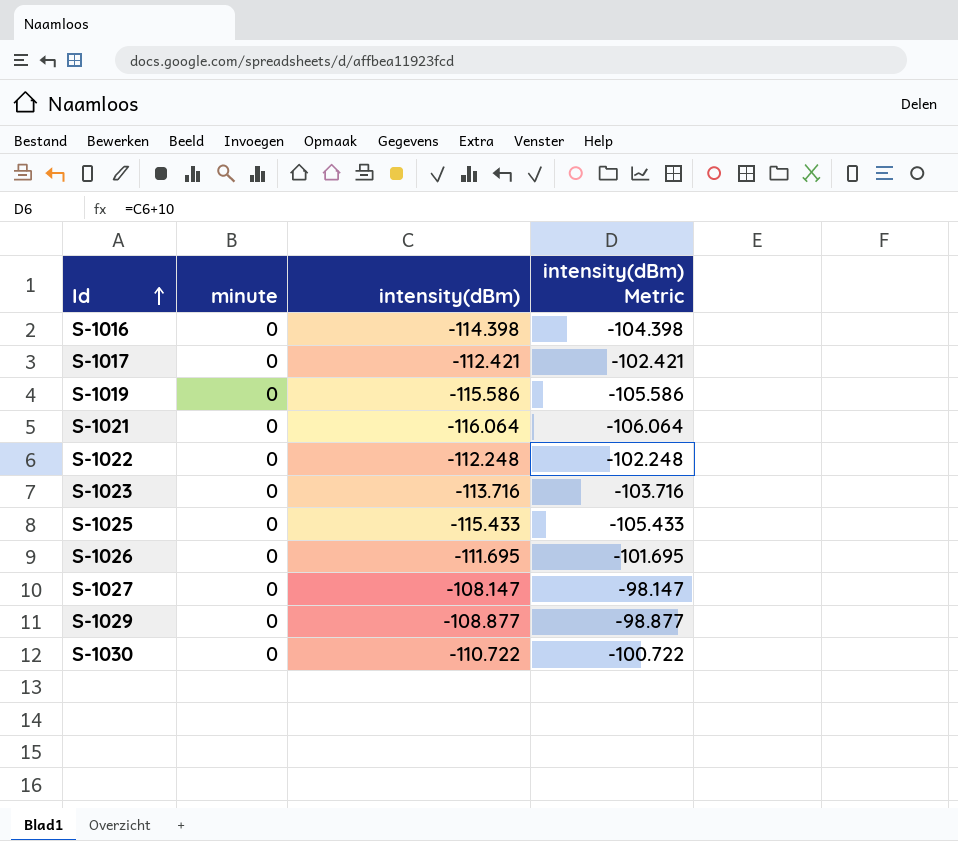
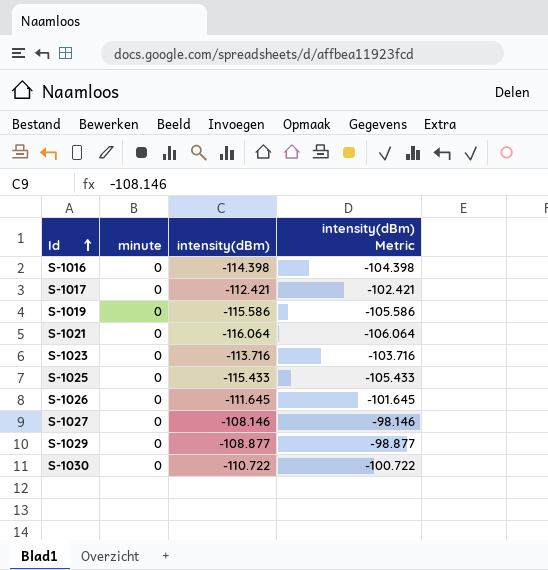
row S-1022: 0 | -112.248 | -102.248 -> none
S-1026 | intensity(dBm): -111.695 -> -111.645
S-1026 | intensity(dBm) Metric: -101.695 -> -101.645
S-1027 | intensity(dBm): -108.147 -> -108.146
S-1027 | intensity(dBm) Metric: -98.147 -> -98.146

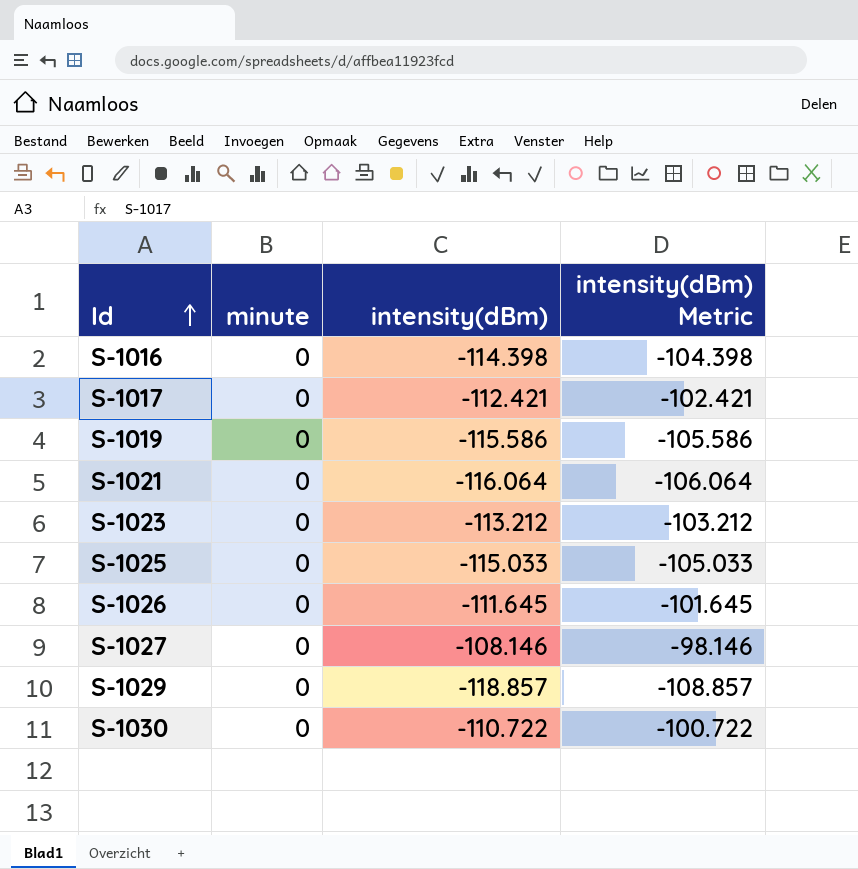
S-1023 | intensity(dBm): -113.716 -> -113.212
S-1023 | intensity(dBm) Metric: -103.716 -> -103.212
S-1025 | intensity(dBm): -115.433 -> -115.033
S-1025 | intensity(dBm) Metric: -105.433 -> -105.033
S-1029 | intensity(dBm): -108.877 -> -118.857
S-1029 | intensity(dBm) Metric: -98.877 -> -108.857

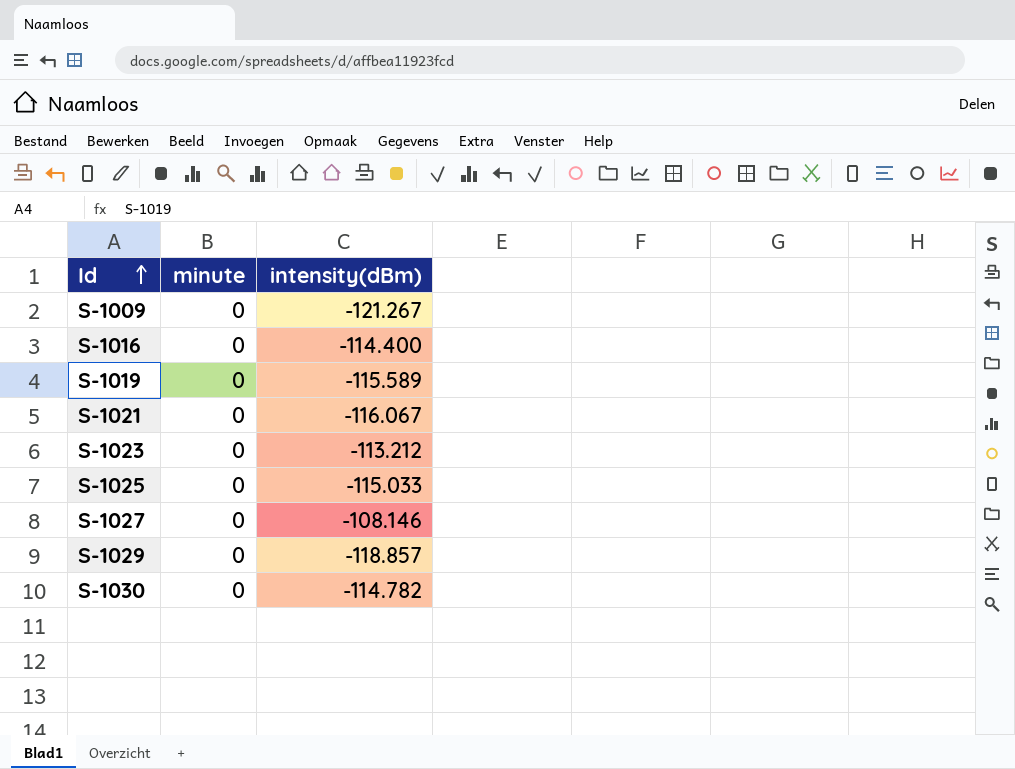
column intensity(dBm) Metric | formula: [intensity(dBm)] + 10 -> none
row S-1017: 0 | -112.421 | -102.421 -> none
row S-1026: 0 | -111.645 | -101.645 -> none
row S-1009: none -> 0 | -121.267
S-1016 | intensity(dBm): -114.398 -> -114.400
S-1019 | intensity(dBm): -115.586 -> -115.589
S-1021 | intensity(dBm): -116.064 -> -116.067
S-1030 | intensity(dBm): -110.722 -> -114.782

